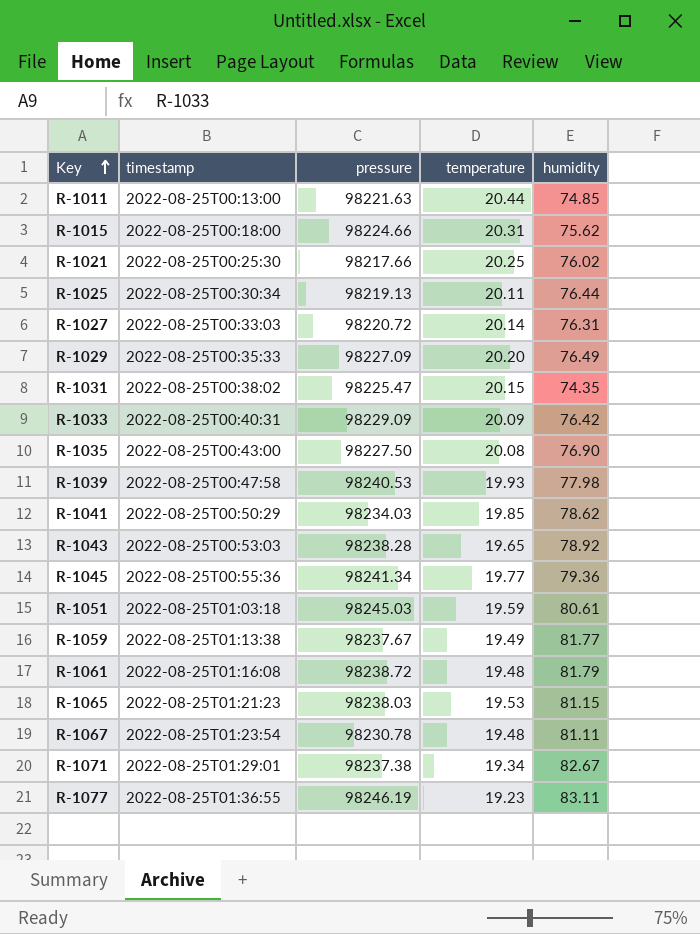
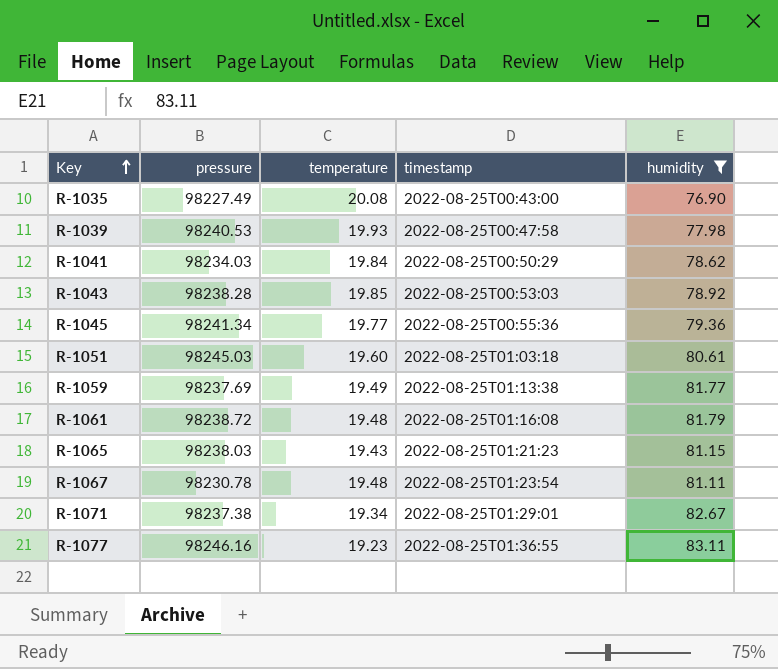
filter: none -> humidity >= 76.90
column timestamp | position: 2 -> 4
R-1035 | pressure: 98227.50 -> 98227.49
R-1041 | temperature: 19.85 -> 19.84
R-1043 | temperature: 19.65 -> 19.85
R-1051 | temperature: 19.59 -> 19.60
R-1059 | pressure: 98237.67 -> 98237.69
R-1065 | temperature: 19.53 -> 19.43
R-1077 | pressure: 98246.19 -> 98246.16

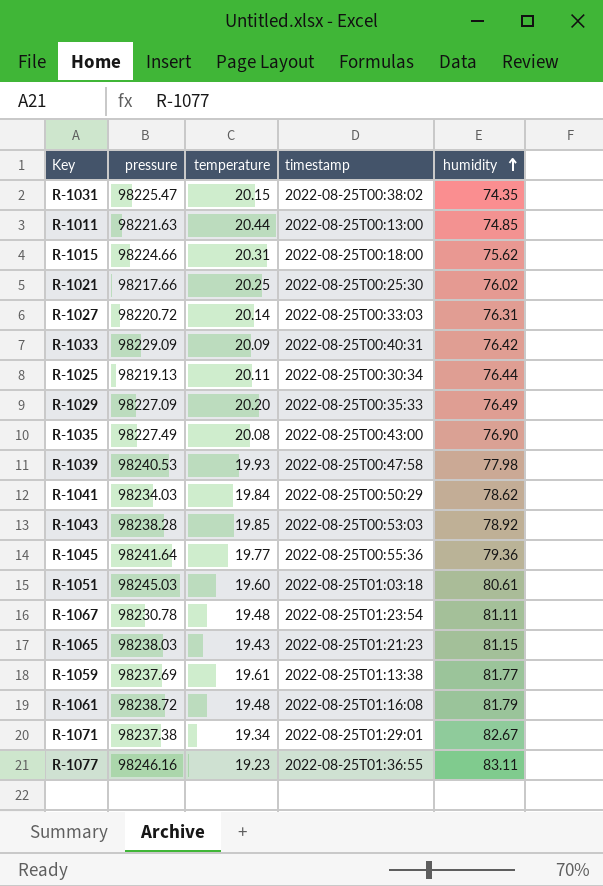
filter: humidity >= 76.90 -> none
row order: Key ascending -> humidity ascending
R-1045 | pressure: 98241.34 -> 98241.64
R-1059 | temperature: 19.49 -> 19.61

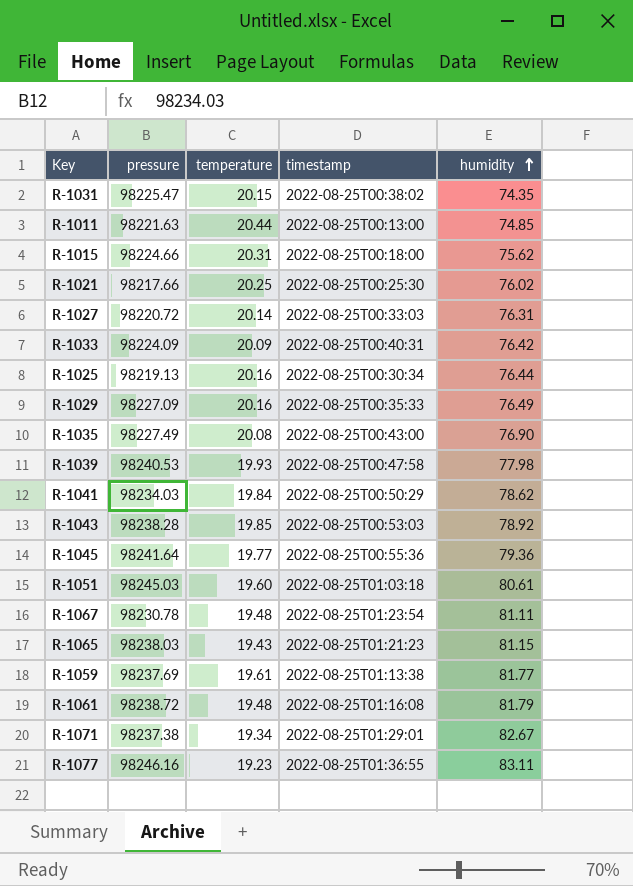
R-1033 | pressure: 98229.09 -> 98224.09
R-1025 | temperature: 20.11 -> 20.16
R-1029 | temperature: 20.20 -> 20.16

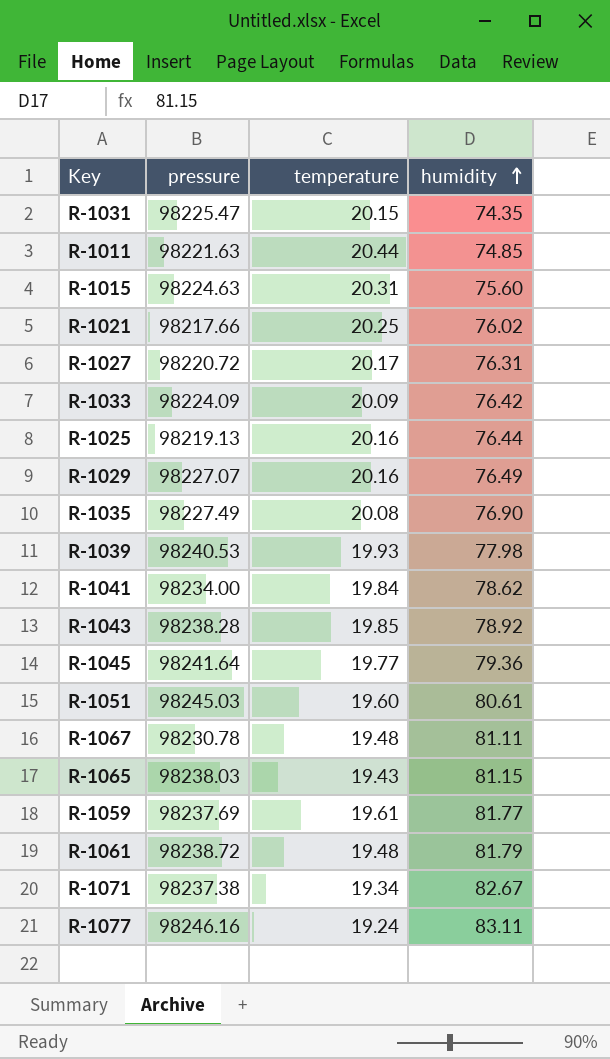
column timestamp | position: 4 -> none
R-1015 | pressure: 98224.66 -> 98224.63
R-1015 | humidity: 75.62 -> 75.60
R-1027 | temperature: 20.14 -> 20.17
R-1029 | pressure: 98227.09 -> 98227.07
R-1041 | pressure: 98234.03 -> 98234.00
R-1077 | temperature: 19.23 -> 19.24

